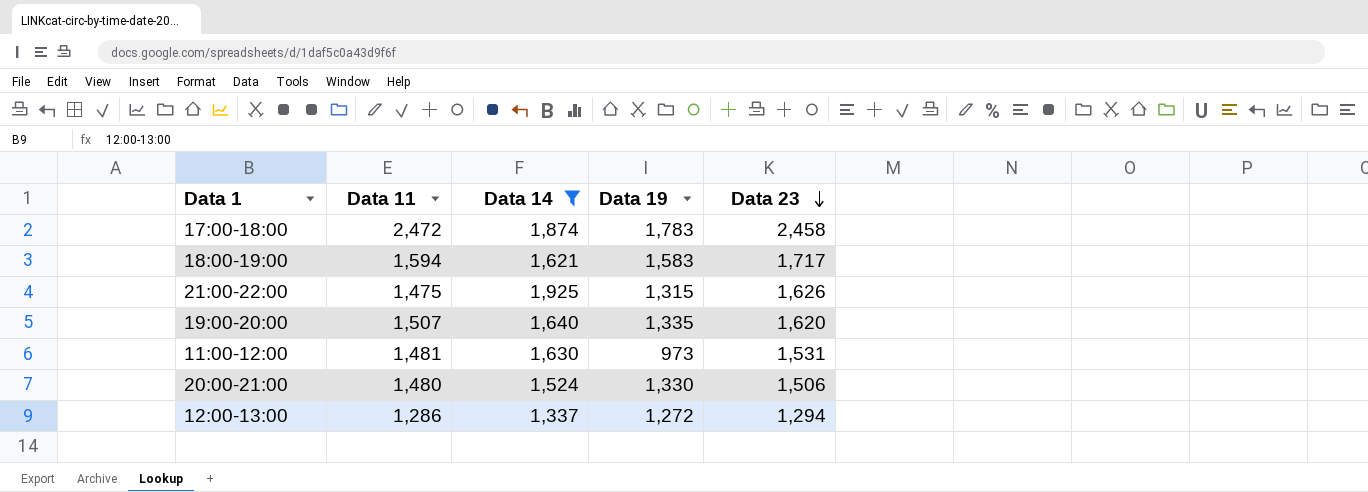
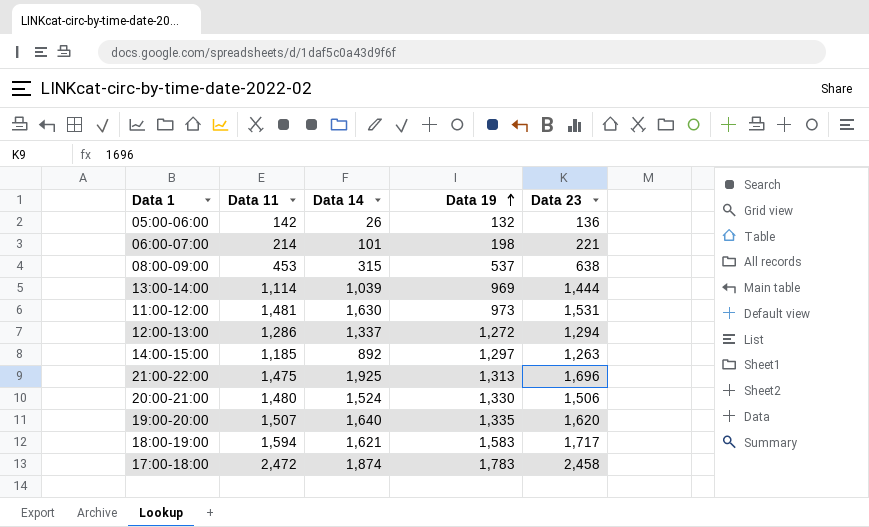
filter: Data 14 >= 1,337 -> none
row order: Data 23 descending -> Data 19 ascending
21:00-22:00 | Data 19: 1,315 -> 1,313
21:00-22:00 | Data 23: 1,626 -> 1,696

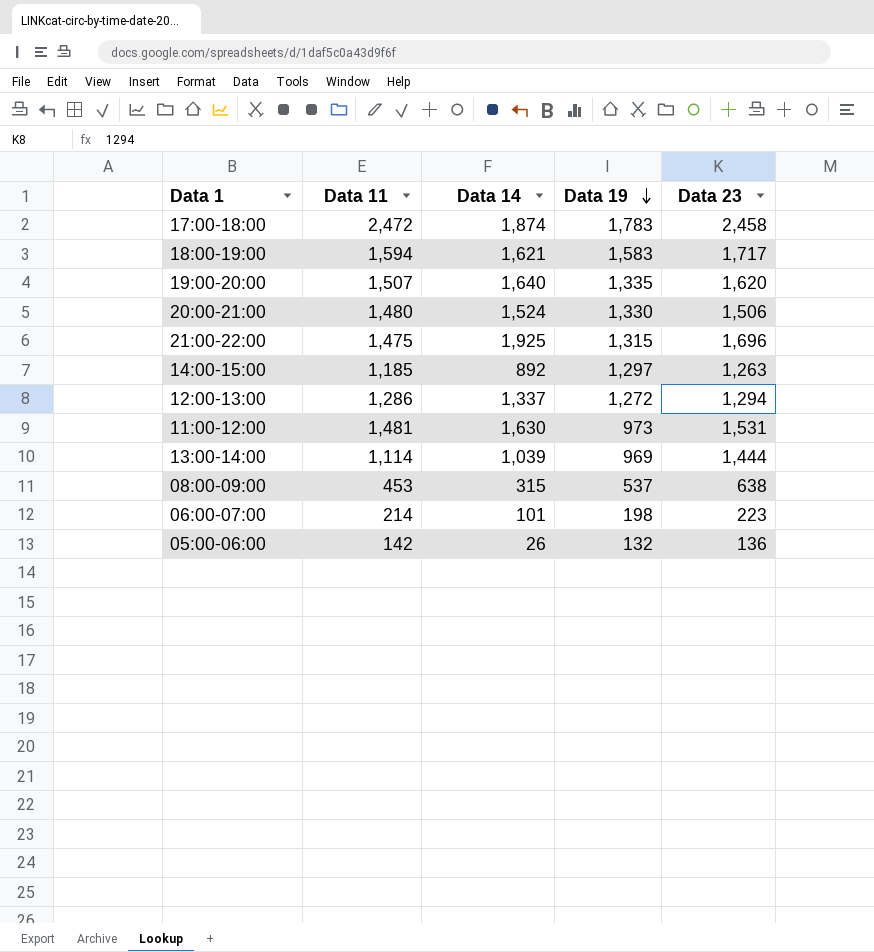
row order: Data 19 ascending -> Data 19 descending
21:00-22:00 | Data 19: 1,313 -> 1,315
06:00-07:00 | Data 23: 221 -> 223

